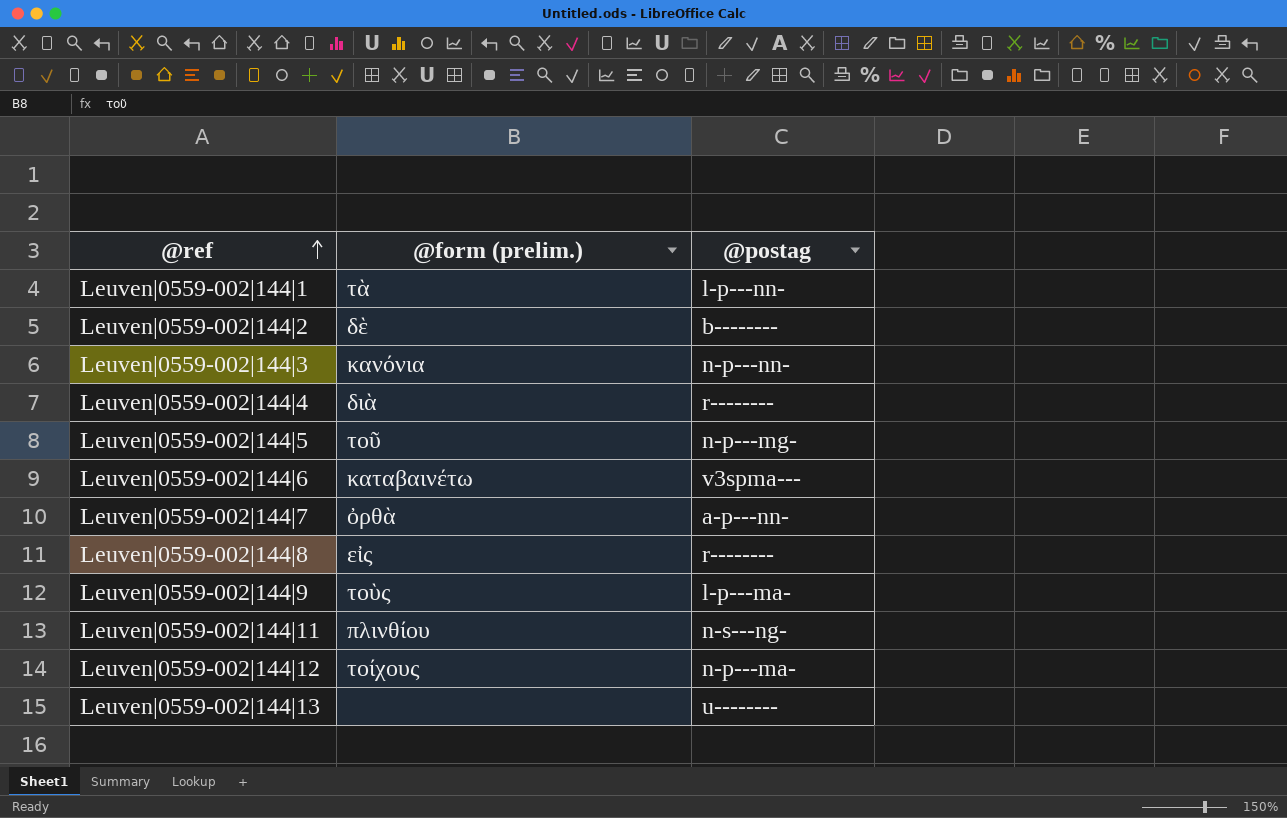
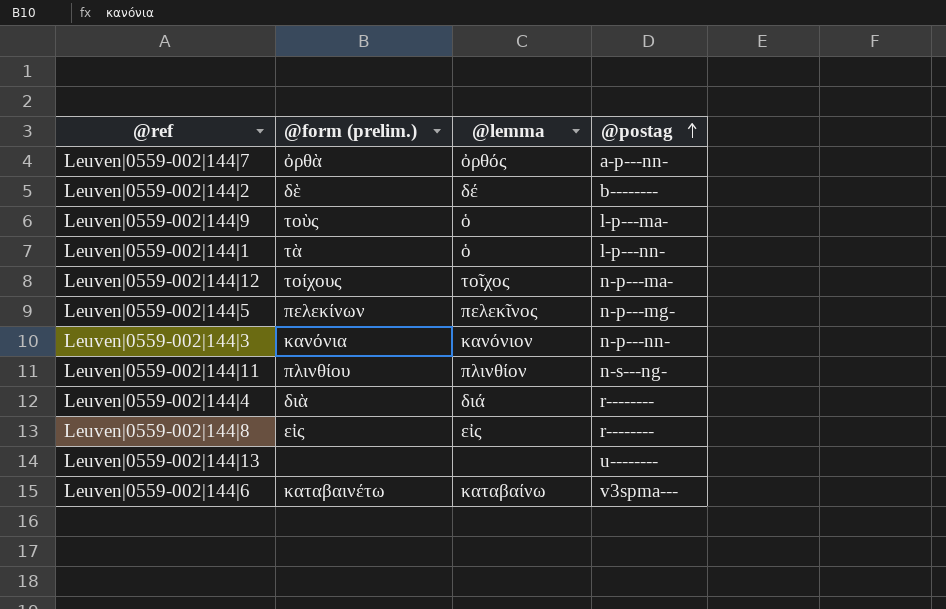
row order: @ref ascending -> @postag ascending
column @lemma | position: none -> 3
Leuven|0559-002|144|5 | @form (prelim.): τοῦ -> πελεκίνων

